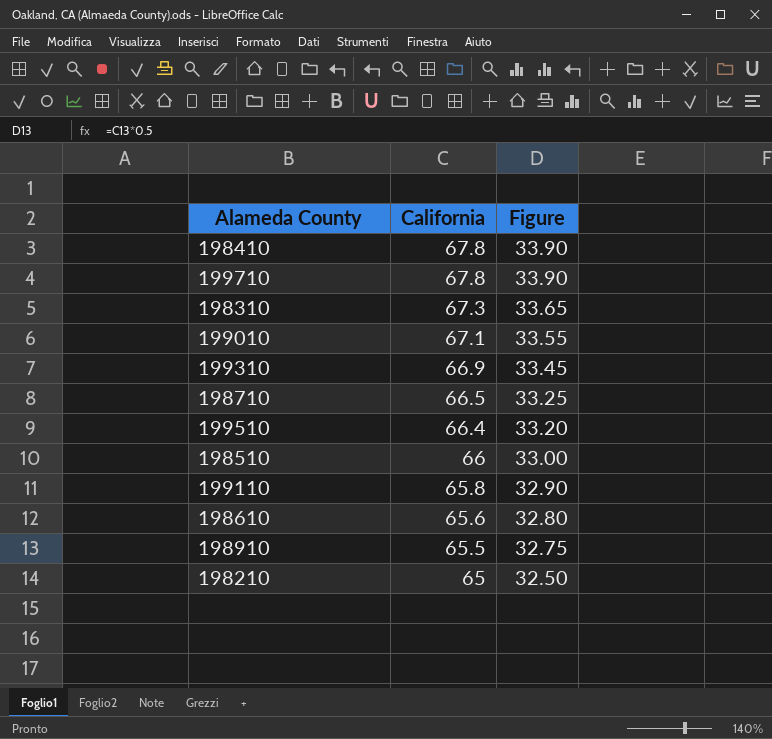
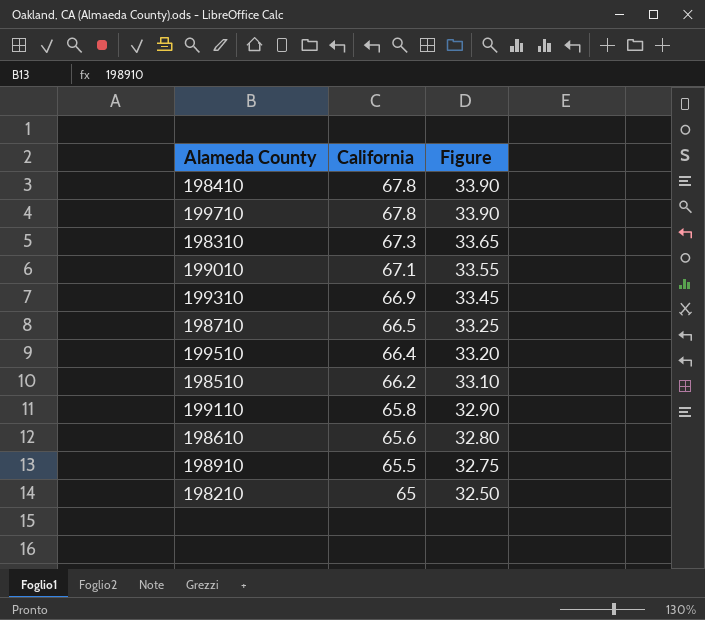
198510 | California: 66 -> 66.2
198510 | Figure: 33.00 -> 33.10

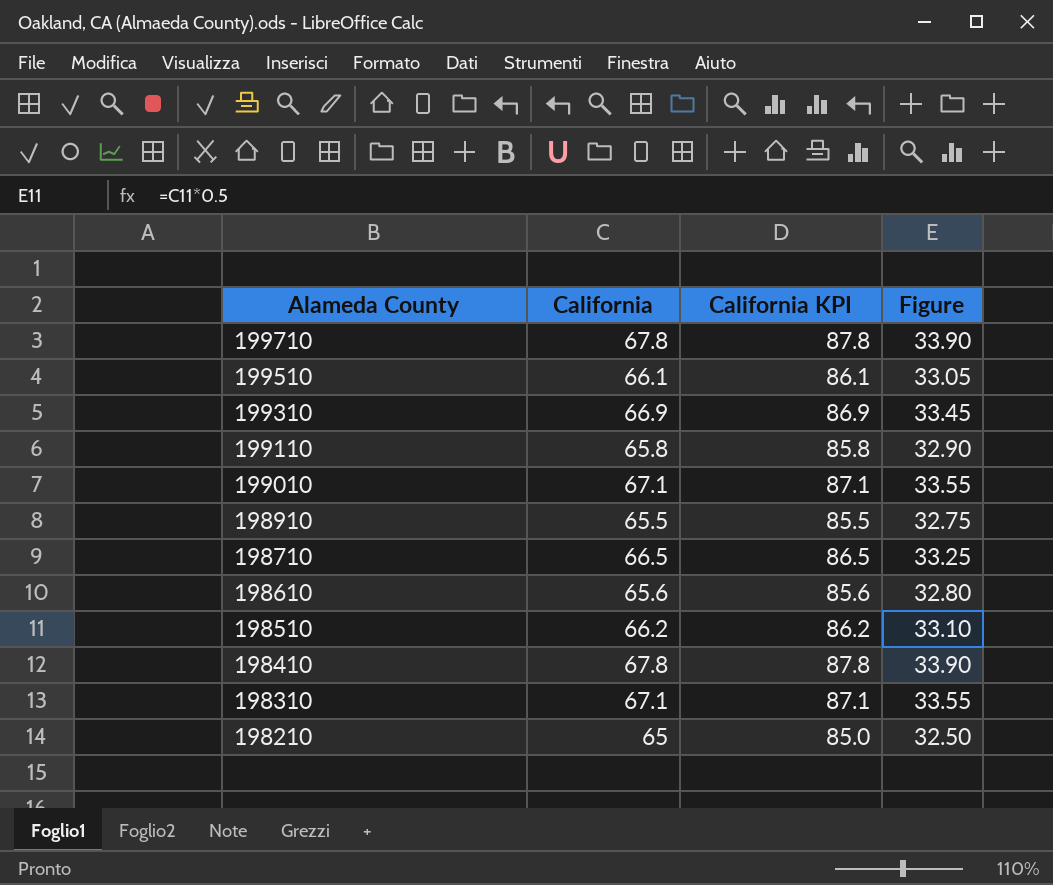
row order: California descending -> Alameda County descending
column California KPI | formula: none -> [California] + 20
199510 | California: 66.4 -> 66.1
199510 | Figure: 33.20 -> 33.05
198310 | California: 67.3 -> 67.1
198310 | Figure: 33.65 -> 33.55

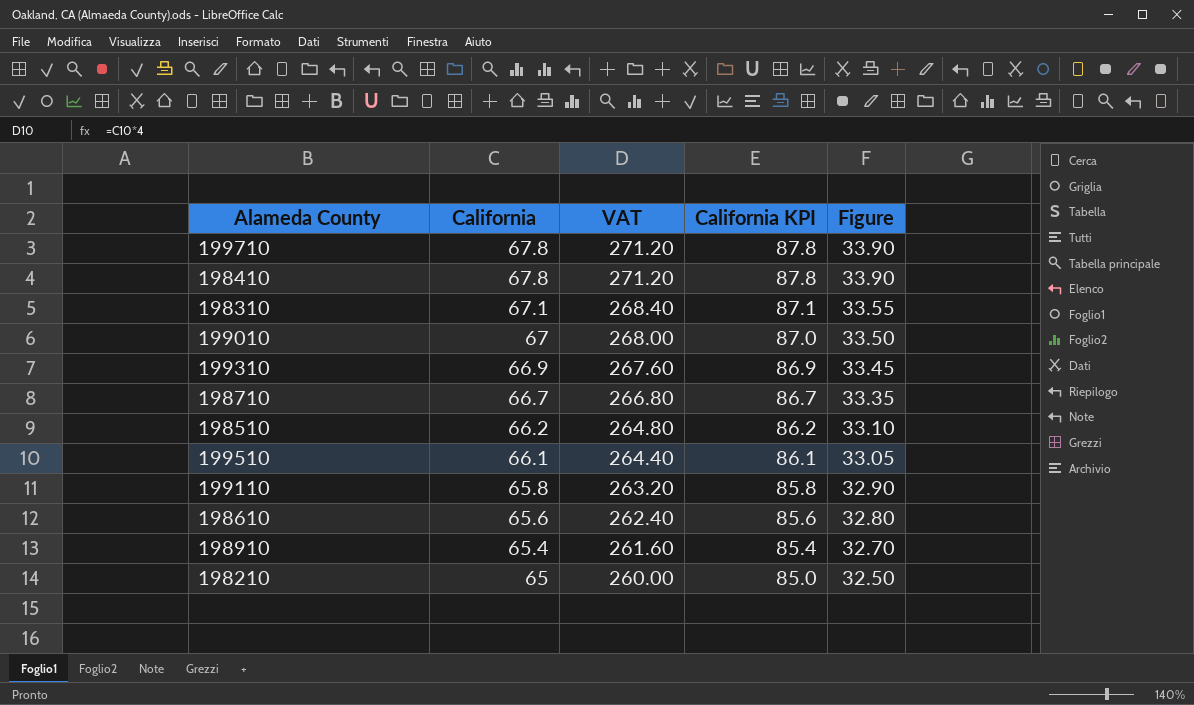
row order: Alameda County descending -> California descending
column VAT | formula: none -> [California] * 4
199010 | California: 67.1 -> 67
199010 | California KPI: 87.1 -> 87.0
199010 | Figure: 33.55 -> 33.50
198710 | California: 66.5 -> 66.7
198710 | California KPI: 86.5 -> 86.7
198710 | Figure: 33.25 -> 33.35
198910 | California: 65.5 -> 65.4
198910 | California KPI: 85.5 -> 85.4
198910 | Figure: 32.75 -> 32.70

